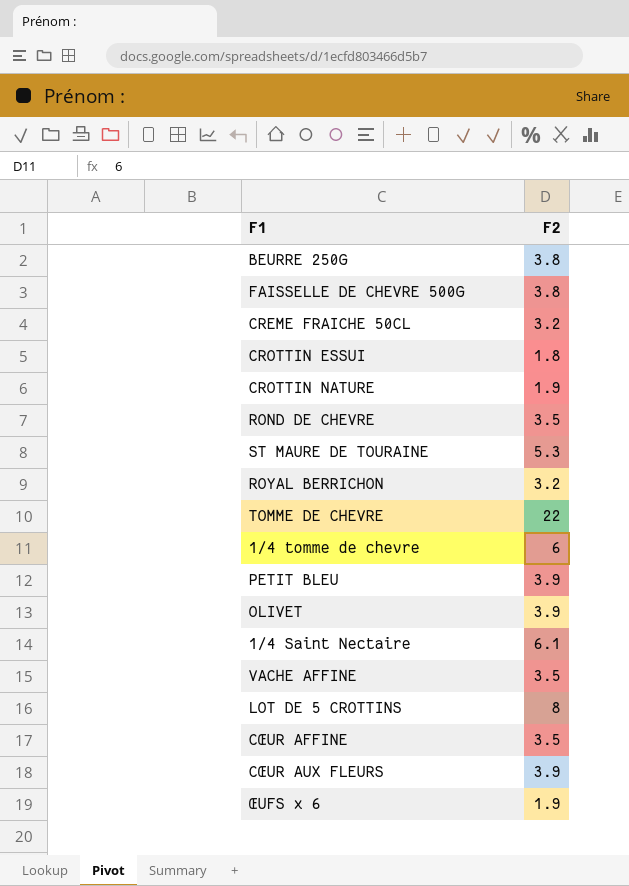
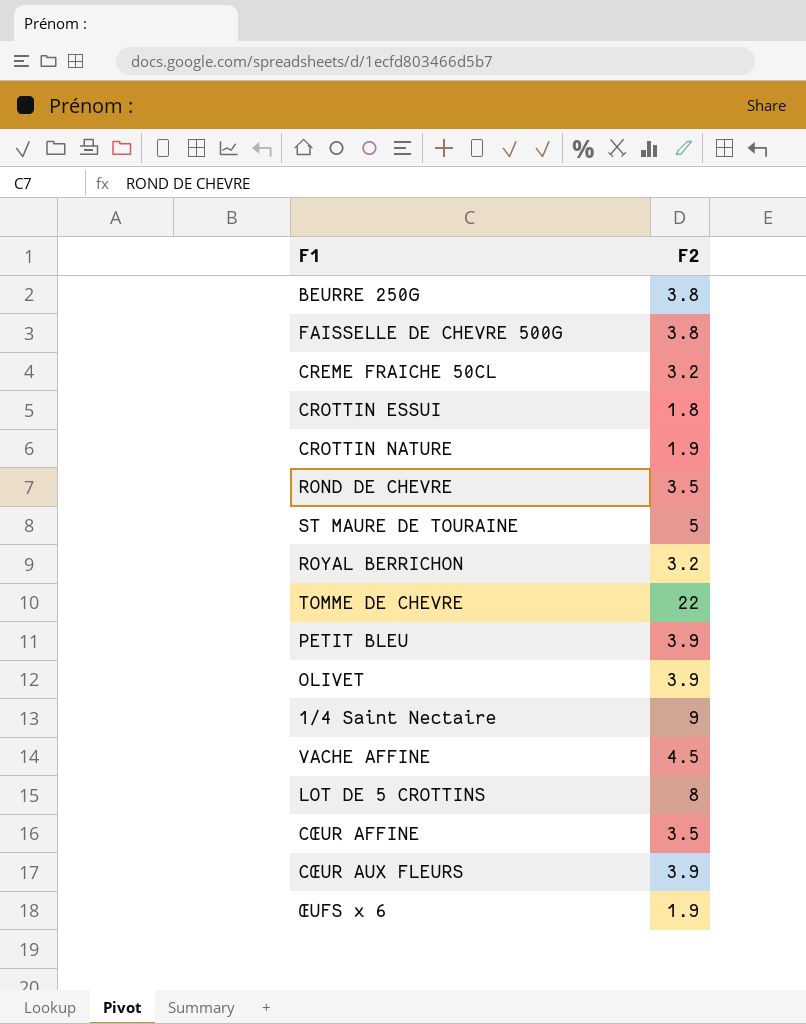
row 1/4 tomme de chevre: 6 -> none
ST MAURE DE TOURAINE | F2: 5.3 -> 5
1/4 Saint Nectaire | F2: 6.1 -> 9
VACHE AFFINE | F2: 3.5 -> 4.5

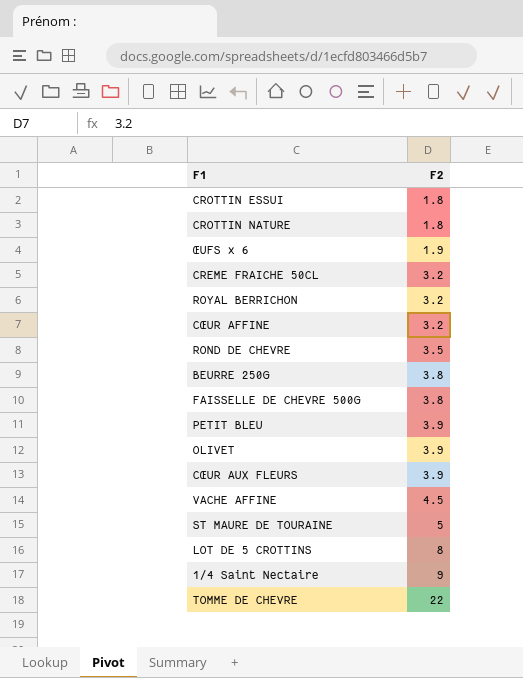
row order: none -> F2 ascending
CROTTIN NATURE | F2: 1.9 -> 1.8
CŒUR AFFINE | F2: 3.5 -> 3.2

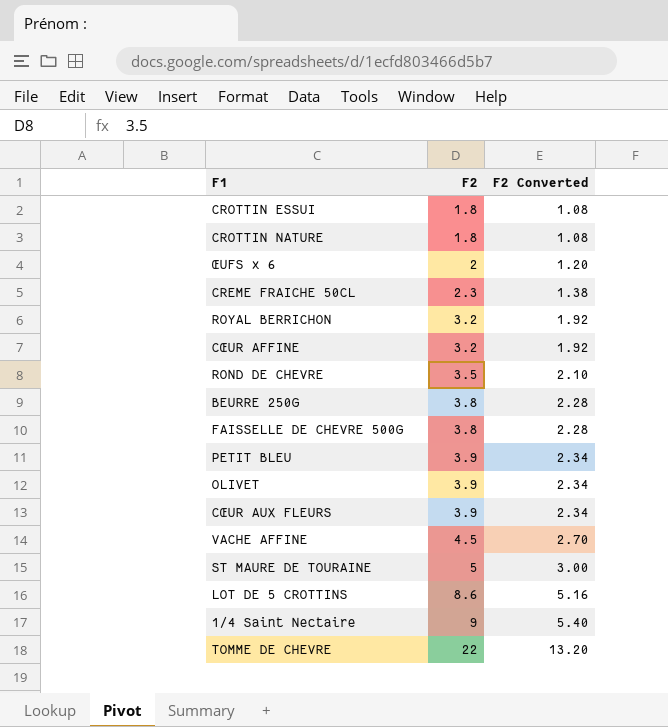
column F2 Converted | formula: none -> [F2] * 0.6
ŒUFS x 6 | F2: 1.9 -> 2
CREME FRAICHE 50CL | F2: 3.2 -> 2.3
LOT DE 5 CROTTINS | F2: 8 -> 8.6

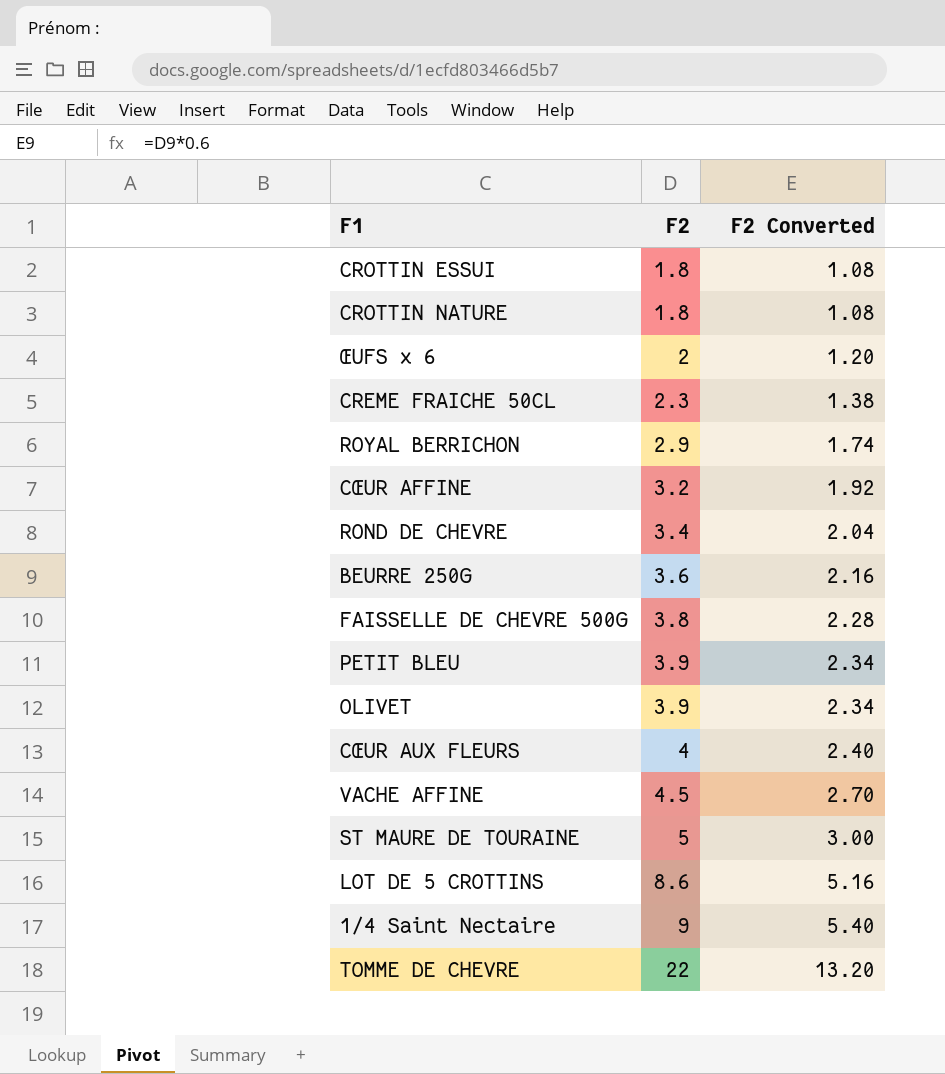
ROYAL BERRICHON | F2: 3.2 -> 2.9
ROYAL BERRICHON | F2 Converted: 1.92 -> 1.74
ROND DE CHEVRE | F2: 3.5 -> 3.4
ROND DE CHEVRE | F2 Converted: 2.10 -> 2.04
BEURRE 250G | F2: 3.8 -> 3.6
BEURRE 250G | F2 Converted: 2.28 -> 2.16
CŒUR AUX FLEURS | F2: 3.9 -> 4
CŒUR AUX FLEURS | F2 Converted: 2.34 -> 2.40

